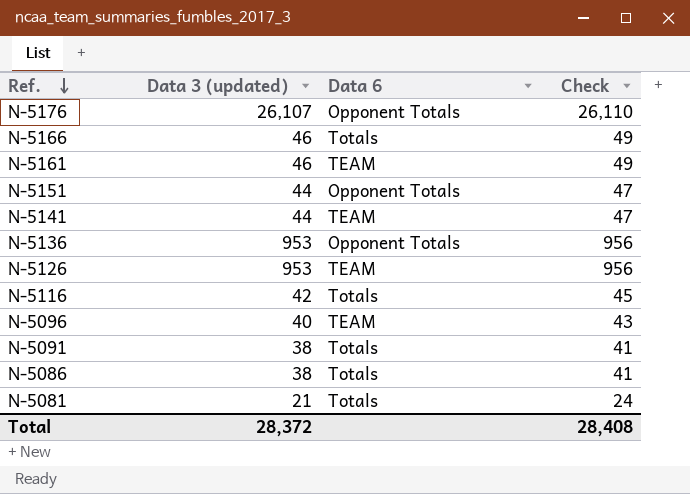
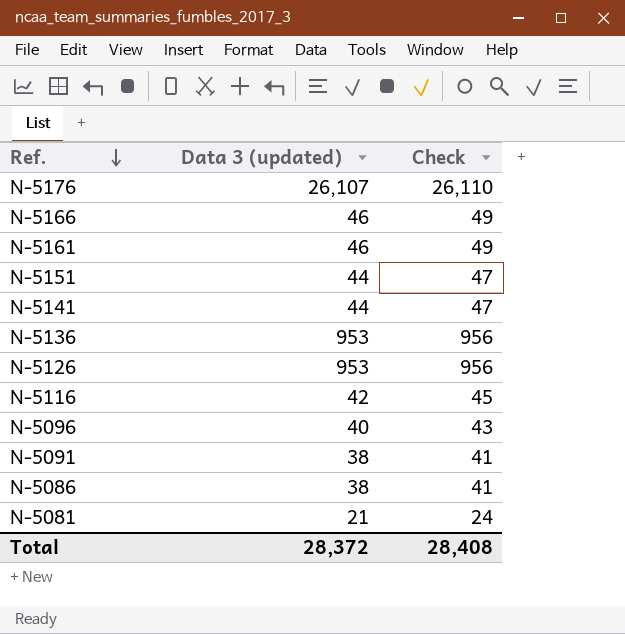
column Data 6 | position: 3 -> none

